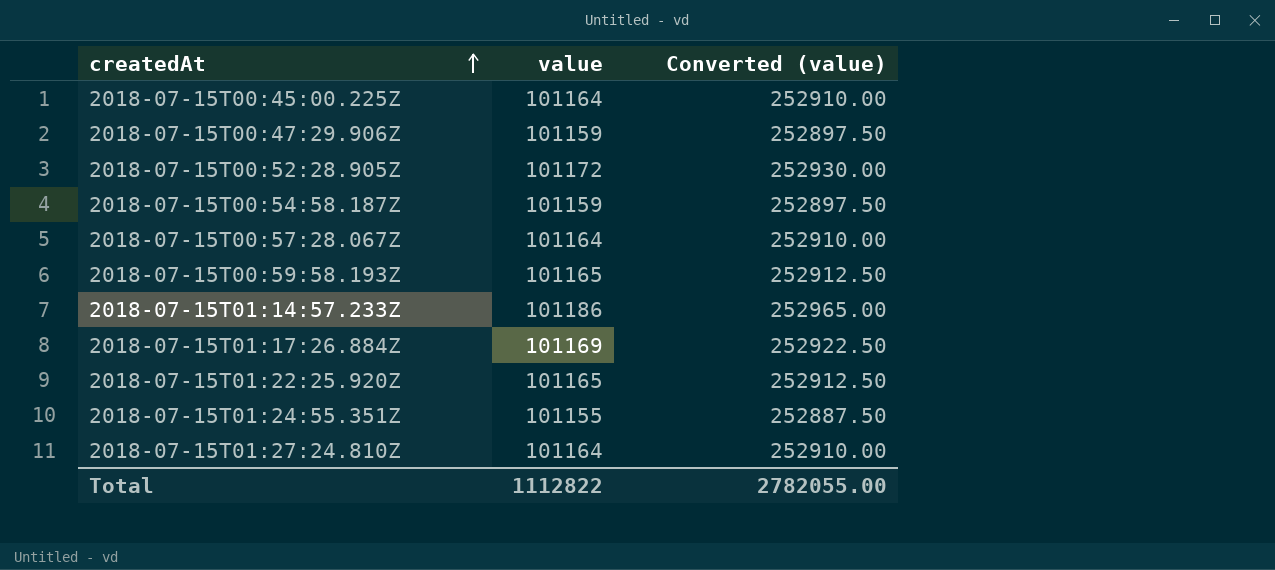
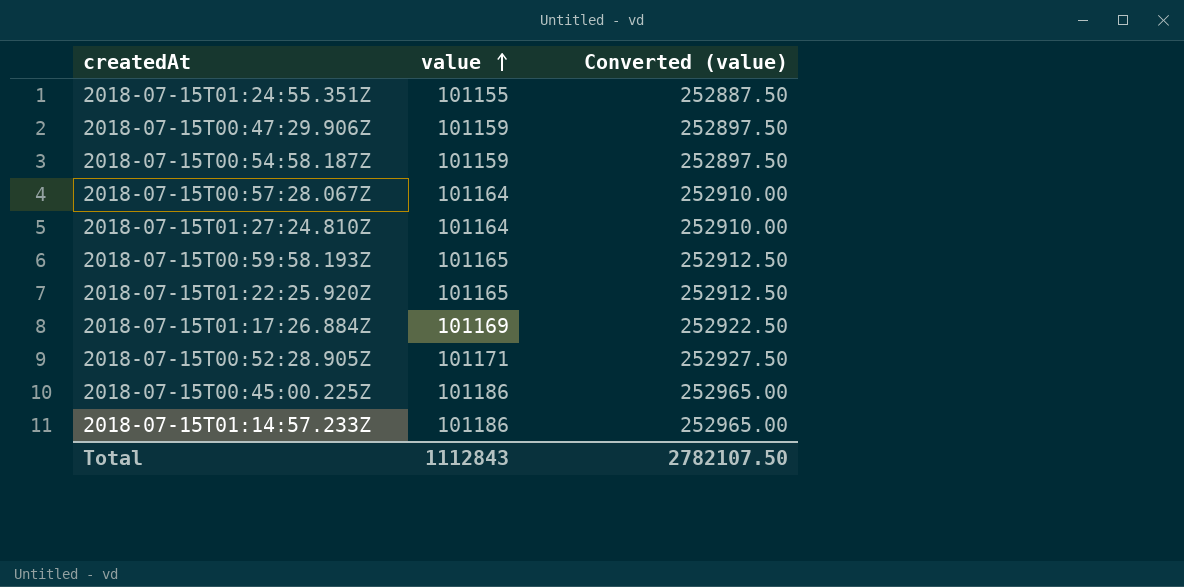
row order: createdAt ascending -> value ascending
2018-07-15T00:52:28.905Z | value: 101172 -> 101171
2018-07-15T00:52:28.905Z | Converted (value): 252930.00 -> 252927.50
2018-07-15T00:45:00.225Z | value: 101164 -> 101186
2018-07-15T00:45:00.225Z | Converted (value): 252910.00 -> 252965.00
Total | value: 1112822 -> 1112843
Total | Converted (value): 2782055.00 -> 2782107.50

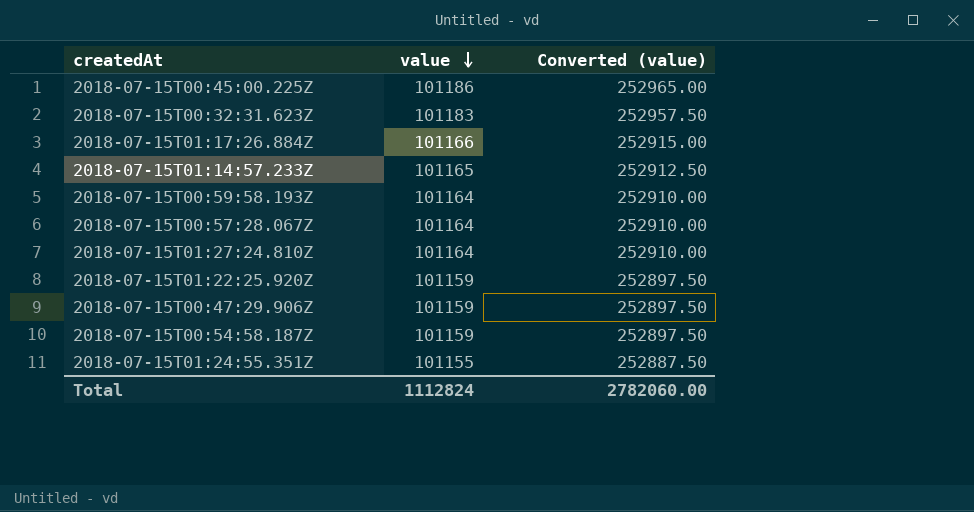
row order: value ascending -> value descending
row 2018-07-15T00:52:28.905Z: 101171 | 252927.50 -> none
row 2018-07-15T00:32:31.623Z: none -> 101183 | 252957.50
2018-07-15T01:17:26.884Z | value: 101169 -> 101166
2018-07-15T01:17:26.884Z | Converted (value): 252922.50 -> 252915.00
2018-07-15T01:14:57.233Z | value: 101186 -> 101165
2018-07-15T01:14:57.233Z | Converted (value): 252965.00 -> 252912.50
2018-07-15T00:59:58.193Z | value: 101165 -> 101164
2018-07-15T00:59:58.193Z | Converted (value): 252912.50 -> 252910.00
2018-07-15T01:22:25.920Z | value: 101165 -> 101159
2018-07-15T01:22:25.920Z | Converted (value): 252912.50 -> 252897.50
Total | value: 1112843 -> 1112824
Total | Converted (value): 2782107.50 -> 2782060.00

